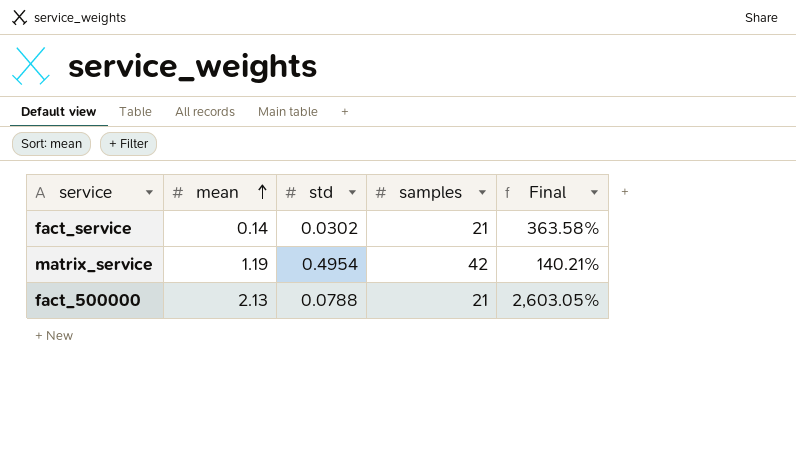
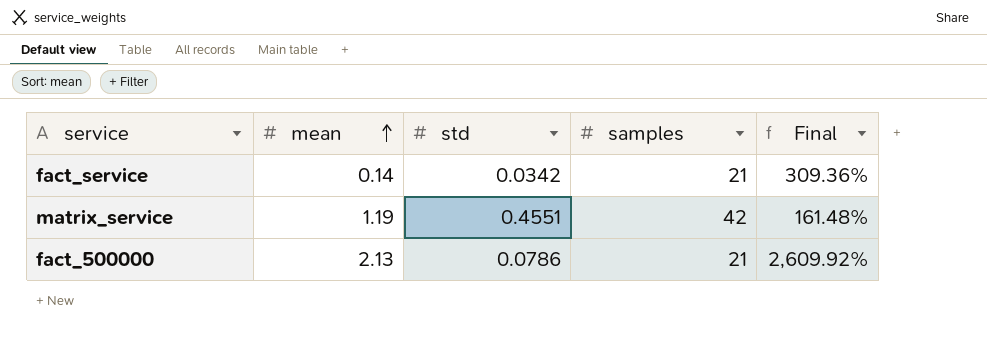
fact_service | std: 0.0302 -> 0.0342
fact_service | Final: 363.58% -> 309.36%
matrix_service | std: 0.4954 -> 0.4551
matrix_service | Final: 140.21% -> 161.48%
fact_500000 | std: 0.0788 -> 0.0786
fact_500000 | Final: 2,603.05% -> 2,609.92%

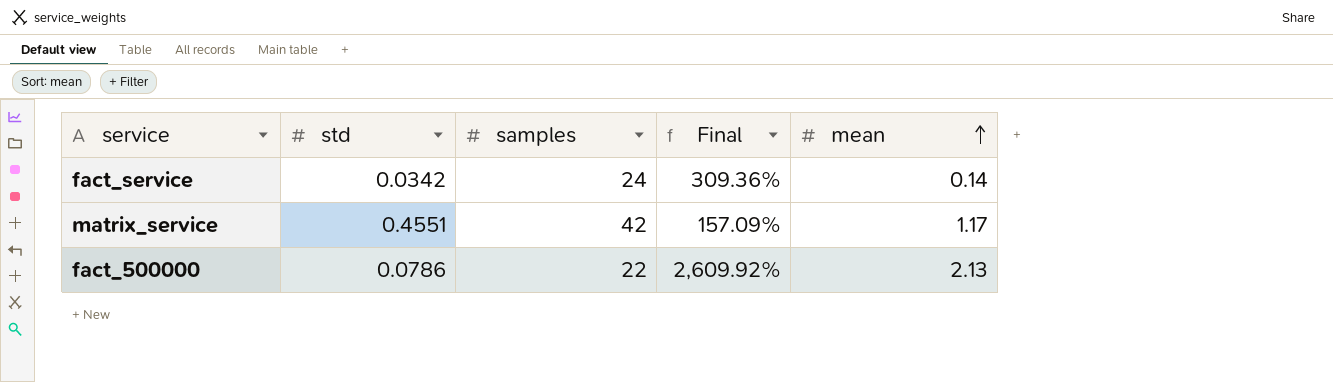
column mean | position: 2 -> 5
fact_service | samples: 21 -> 24
matrix_service | Final: 161.48% -> 157.09%
matrix_service | mean: 1.19 -> 1.17
fact_500000 | samples: 21 -> 22

